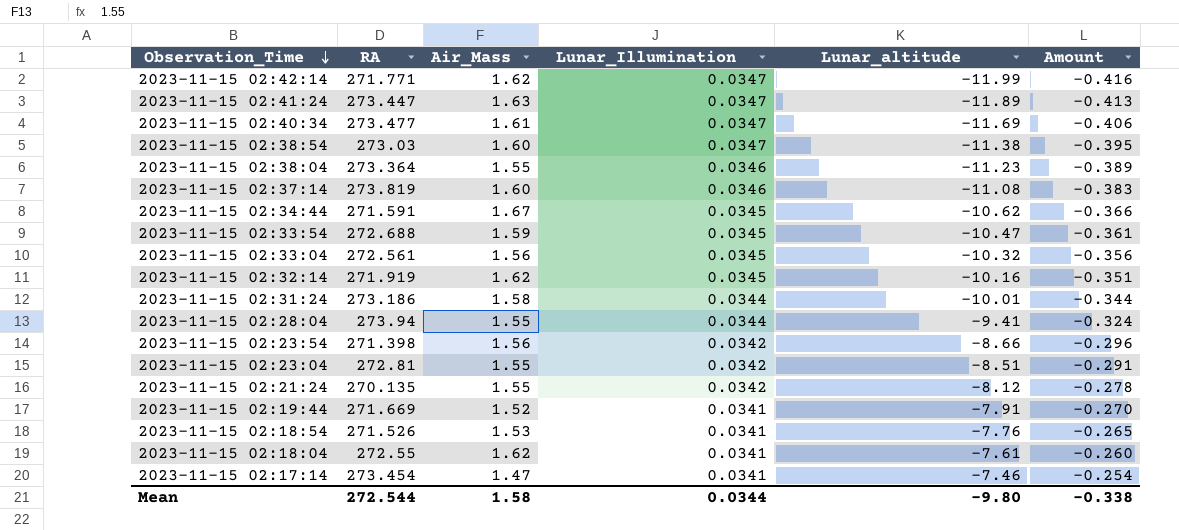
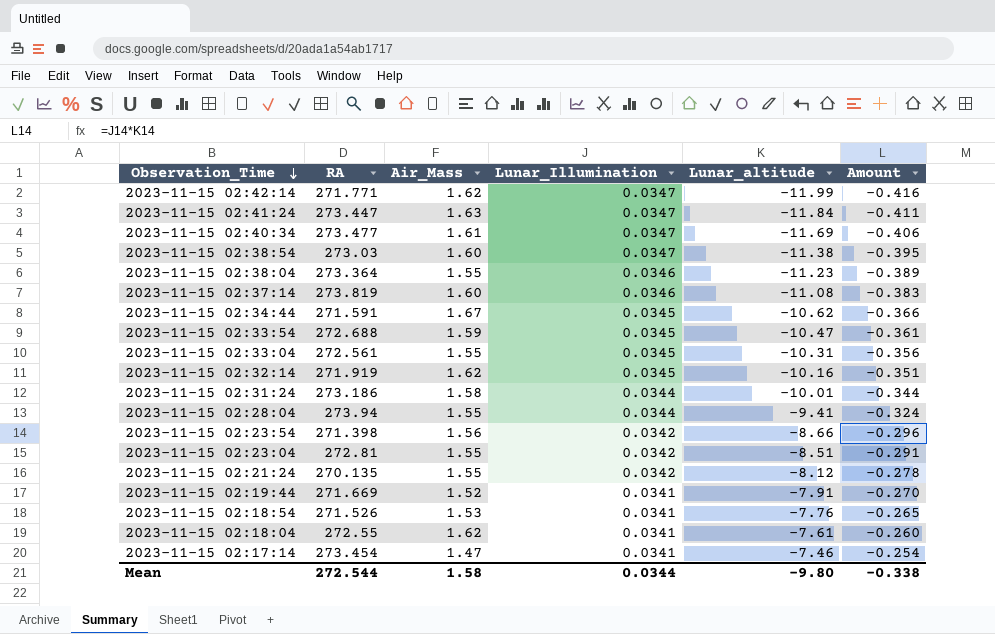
2023-11-15 02:41:24 | Lunar_altitude: -11.89 -> -11.84
2023-11-15 02:41:24 | Amount: -0.413 -> -0.411
2023-11-15 02:33:04 | Air_Mass: 1.56 -> 1.55
2023-11-15 02:33:04 | Lunar_altitude: -10.32 -> -10.31

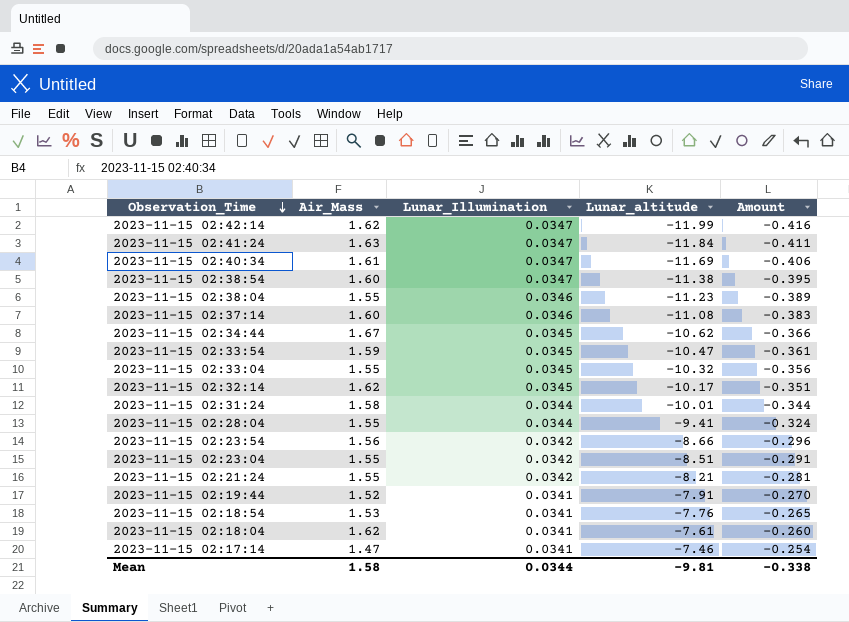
column RA | position: 2 -> none
2023-11-15 02:33:04 | Lunar_altitude: -10.31 -> -10.32
2023-11-15 02:32:14 | Lunar_altitude: -10.16 -> -10.17
2023-11-15 02:21:24 | Lunar_altitude: -8.12 -> -8.21
2023-11-15 02:21:24 | Amount: -0.278 -> -0.281
Mean | Lunar_altitude: -9.80 -> -9.81

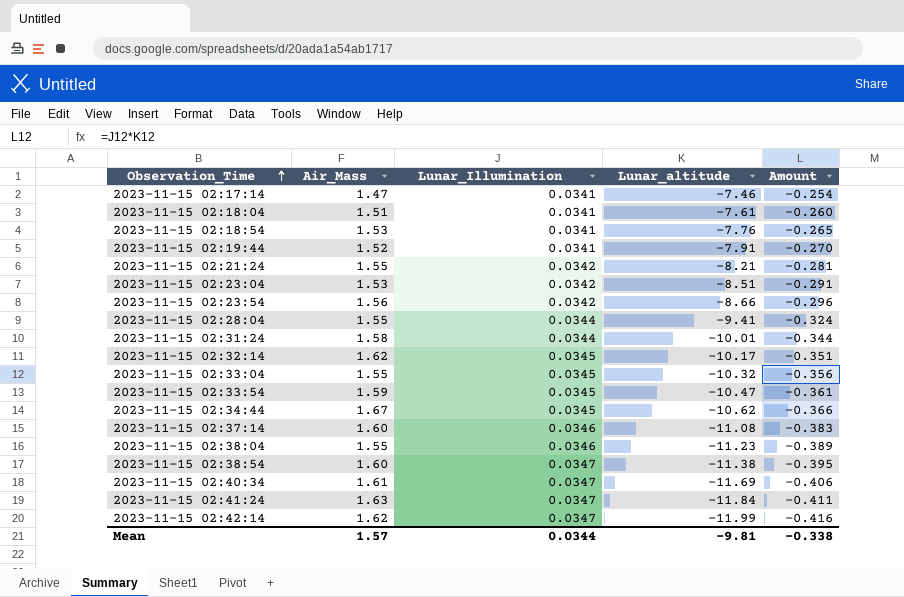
row order: Observation_Time descending -> Observation_Time ascending
2023-11-15 02:18:04 | Air_Mass: 1.62 -> 1.51
2023-11-15 02:23:04 | Air_Mass: 1.55 -> 1.53
Mean | Air_Mass: 1.58 -> 1.57

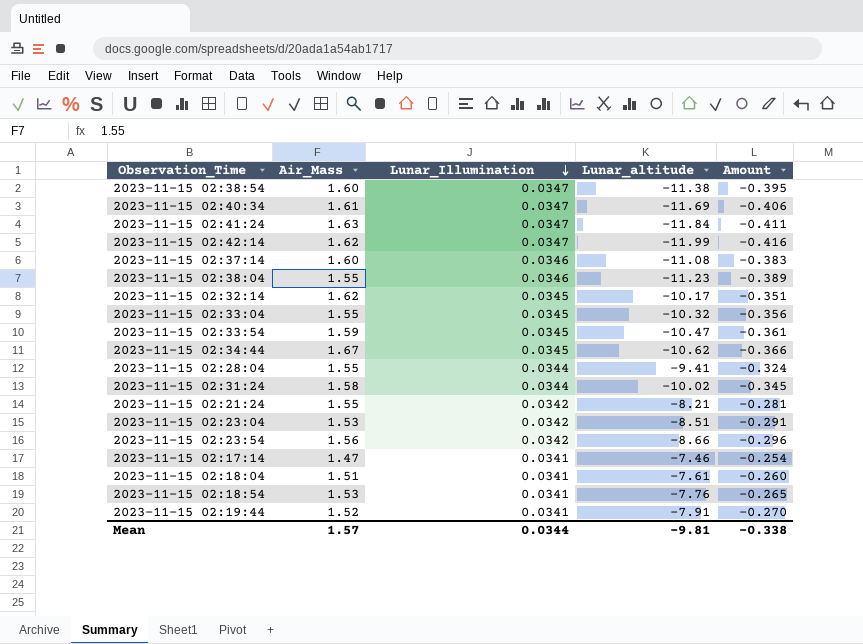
row order: Observation_Time ascending -> Lunar_Illumination descending
2023-11-15 02:31:24 | Lunar_altitude: -10.01 -> -10.02
2023-11-15 02:31:24 | Amount: -0.344 -> -0.345

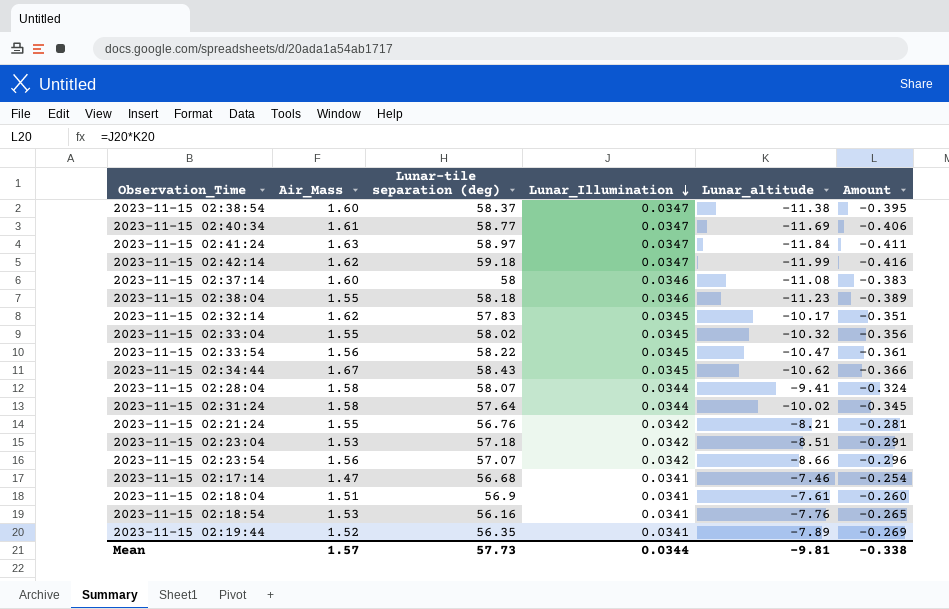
column Lunar-tile separation (deg) | position: none -> 3
2023-11-15 02:33:54 | Air_Mass: 1.59 -> 1.56
2023-11-15 02:28:04 | Air_Mass: 1.55 -> 1.58
2023-11-15 02:19:44 | Lunar_altitude: -7.91 -> -7.89
2023-11-15 02:19:44 | Amount: -0.270 -> -0.269

